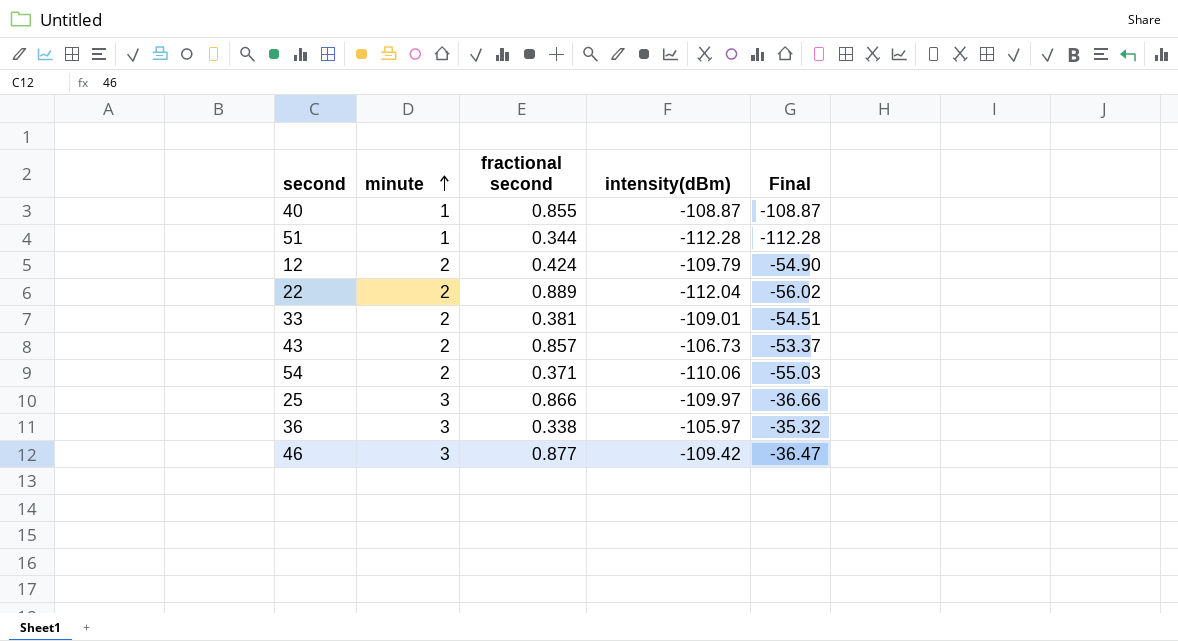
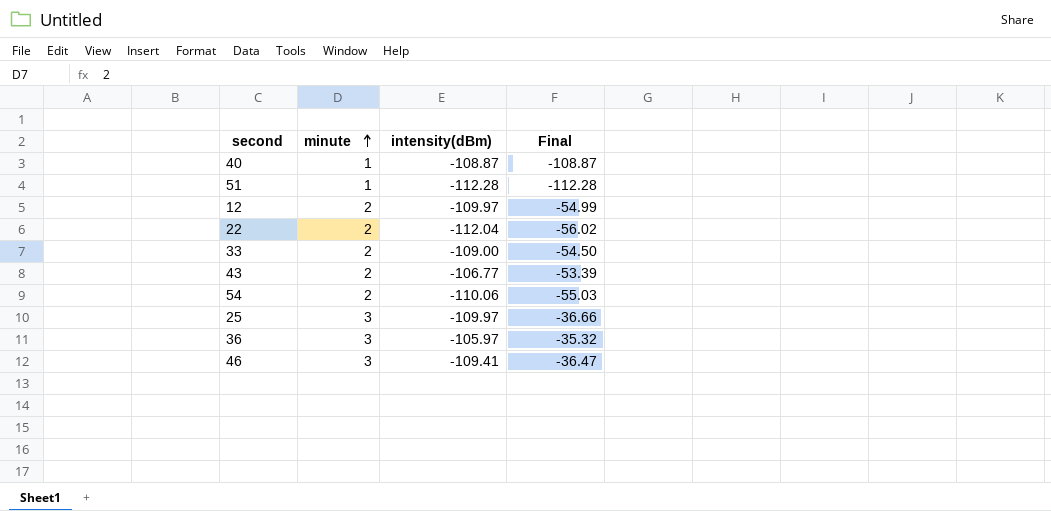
column fractional second | position: 3 -> none
12 | intensity(dBm): -109.79 -> -109.97
12 | Final: -54.90 -> -54.99
33 | intensity(dBm): -109.01 -> -109.00
33 | Final: -54.51 -> -54.50
43 | intensity(dBm): -106.73 -> -106.77
43 | Final: -53.37 -> -53.39
46 | intensity(dBm): -109.42 -> -109.41

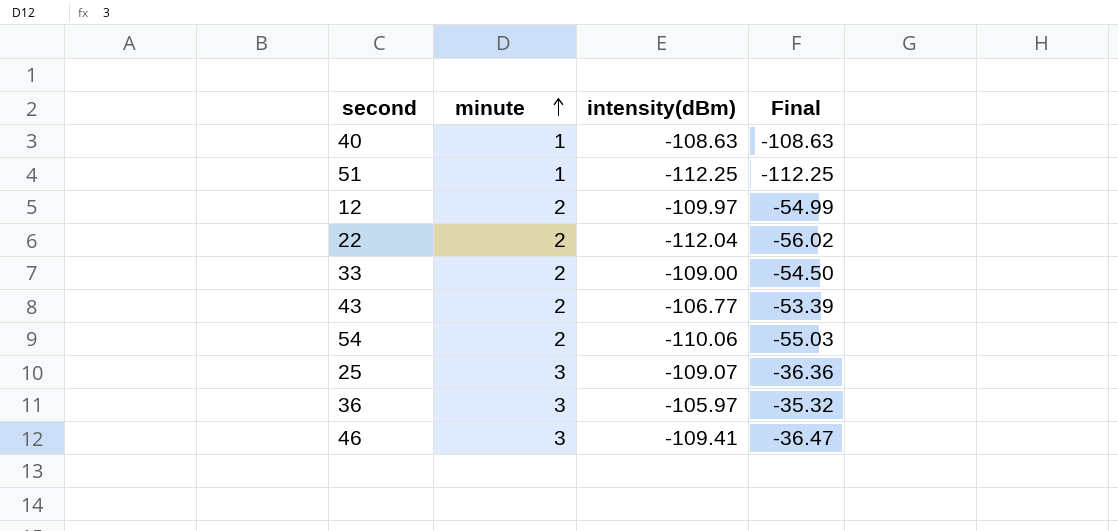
40 | intensity(dBm): -108.87 -> -108.63
40 | Final: -108.87 -> -108.63
51 | intensity(dBm): -112.28 -> -112.25
51 | Final: -112.28 -> -112.25
25 | intensity(dBm): -109.97 -> -109.07
25 | Final: -36.66 -> -36.36

